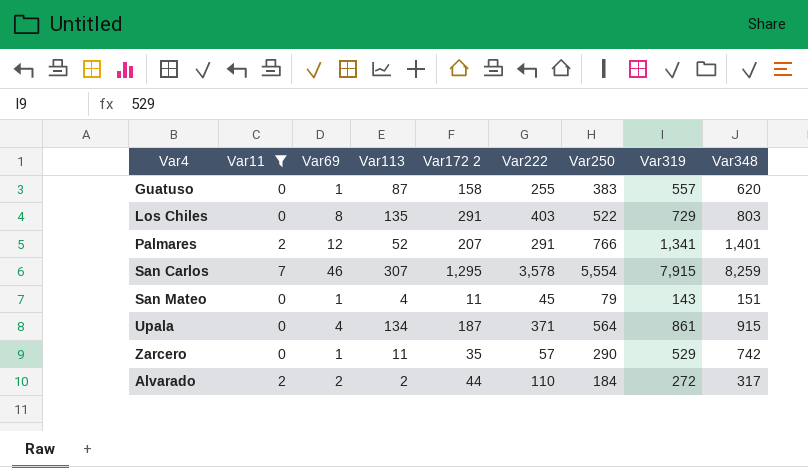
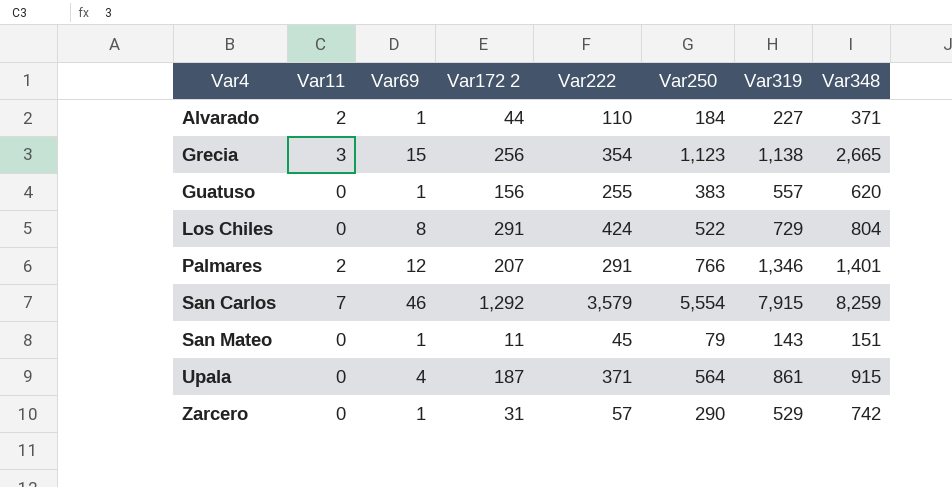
filter: Var11 != 3 -> none
row order: none -> Var4 ascending
column Var113 | position: 4 -> none
Alvarado | Var69: 2 -> 1
Alvarado | Var319: 272 -> 227
Alvarado | Var348: 317 -> 371
Guatuso | Var172 2: 158 -> 156
Los Chiles | Var222: 403 -> 424
Los Chiles | Var348: 803 -> 804
Palmares | Var319: 1,341 -> 1,346
San Carlos | Var172 2: 1,295 -> 1,292
San Carlos | Var222: 3,578 -> 3,579
Zarcero | Var172 2: 35 -> 31

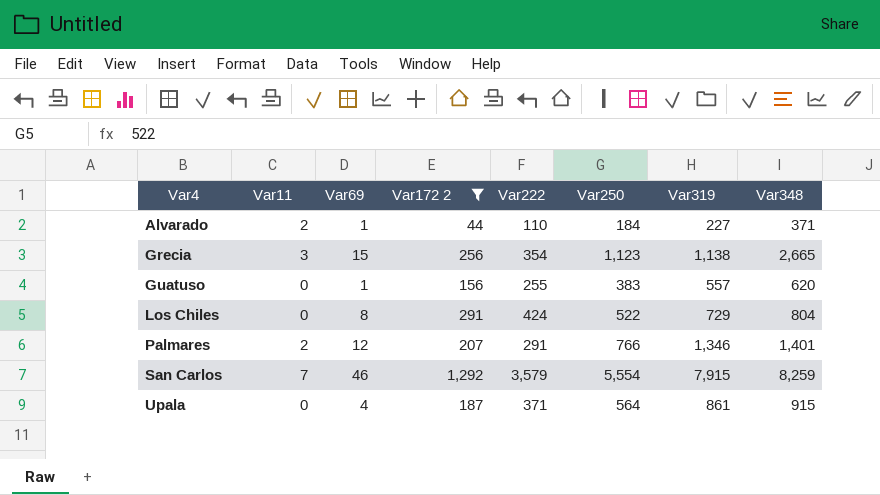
filter: none -> Var172 2 >= 44

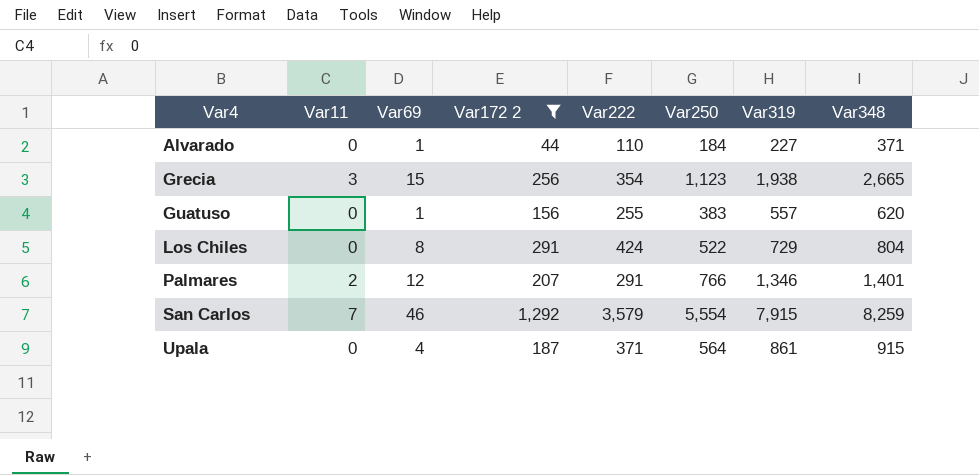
Alvarado | Var11: 2 -> 0
Grecia | Var319: 1,138 -> 1,938

